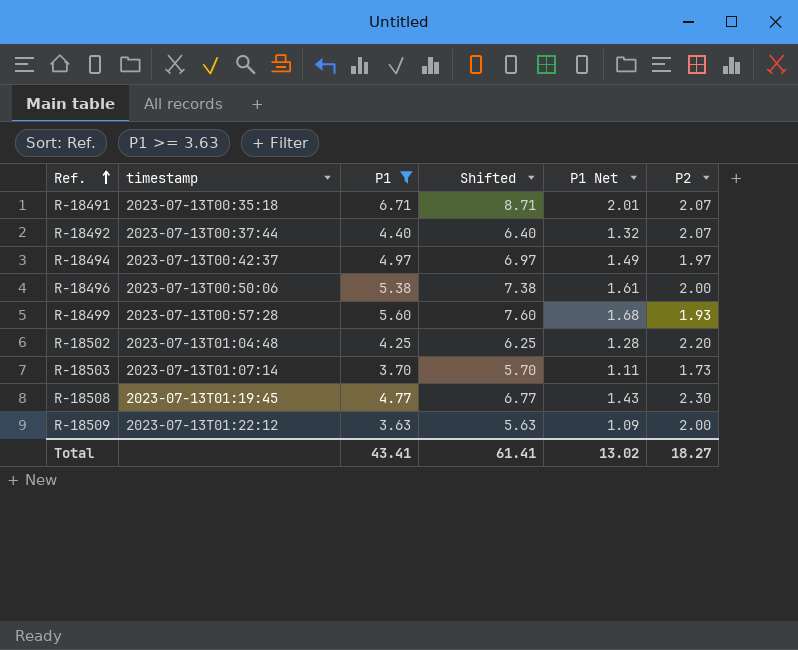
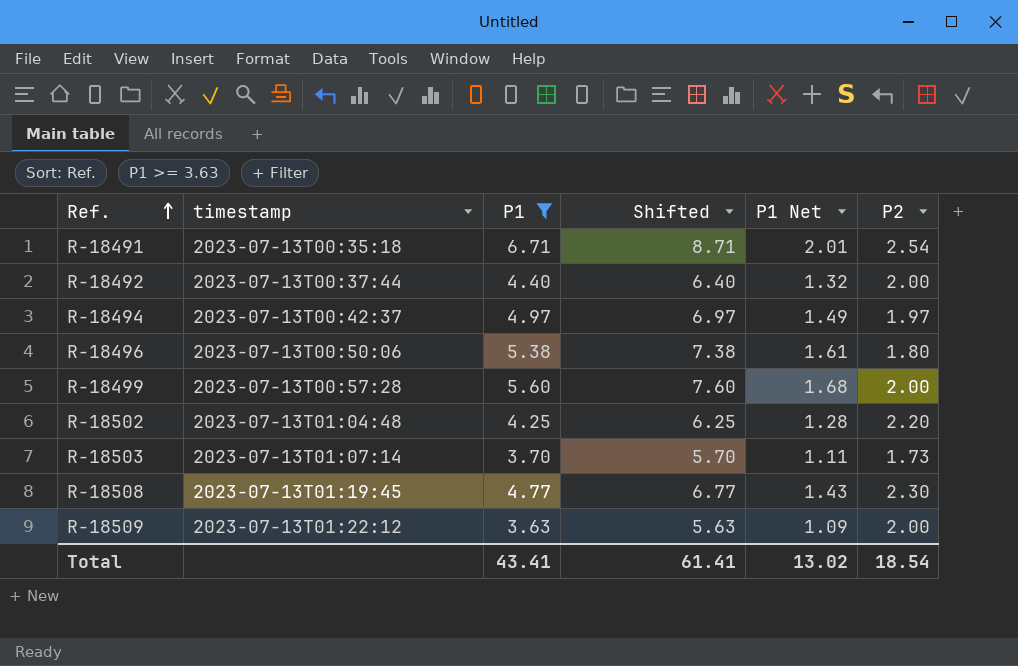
R-18491 | P2: 2.07 -> 2.54
R-18492 | P2: 2.07 -> 2.00
R-18496 | P2: 2.00 -> 1.80
R-18499 | P2: 1.93 -> 2.00
Total | P2: 18.27 -> 18.54

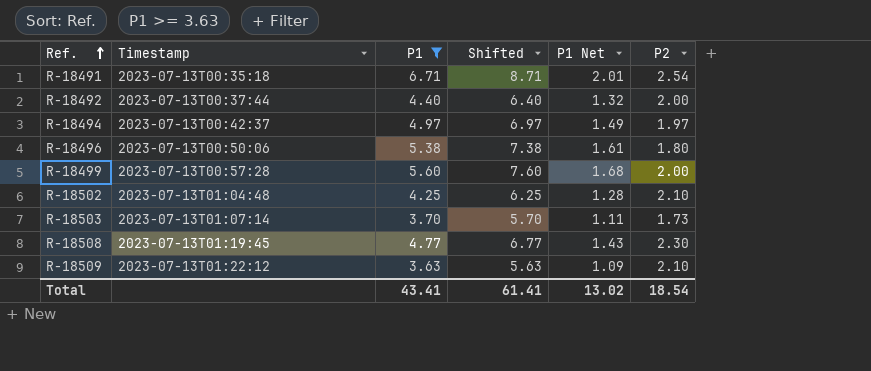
column name: timestamp -> Timestamp
R-18502 | P2: 2.20 -> 2.10
R-18509 | P2: 2.00 -> 2.10

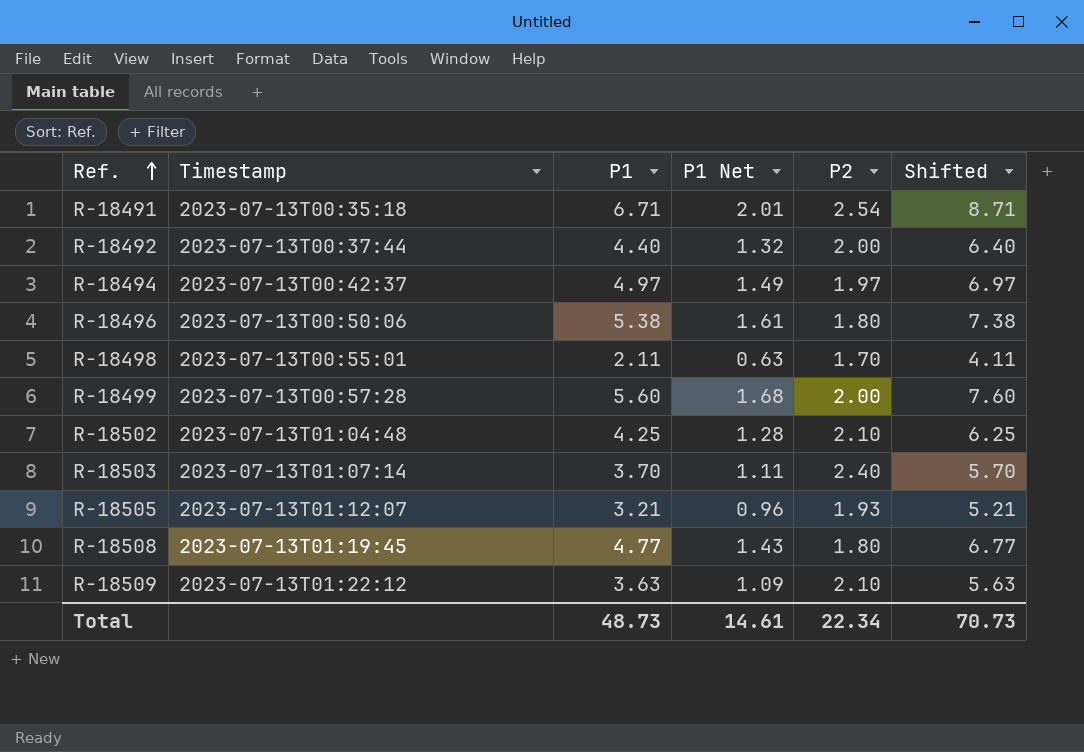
filter: P1 >= 3.63 -> none
column Shifted | position: 4 -> 6
R-18503 | P2: 1.73 -> 2.40
R-18508 | P2: 2.30 -> 1.80
Total | P1: 43.41 -> 48.73
Total | P1 Net: 13.02 -> 14.61
Total | P2: 18.54 -> 22.34
Total | Shifted: 61.41 -> 70.73

